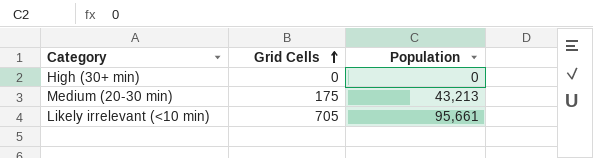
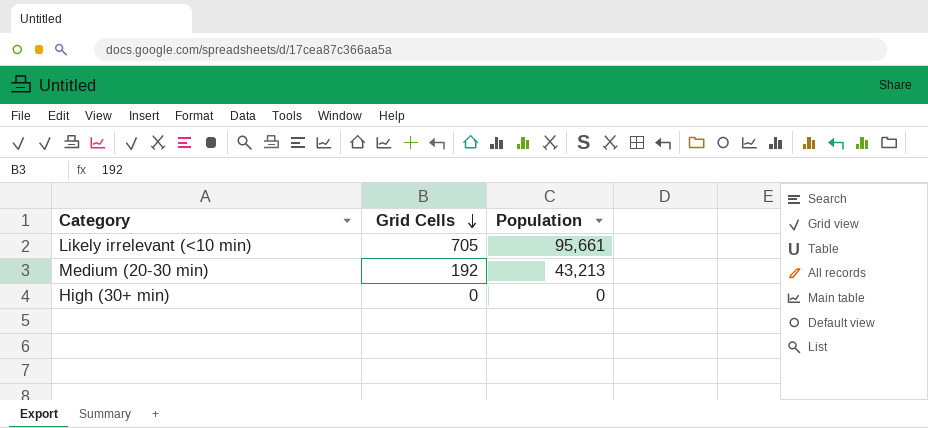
row order: Grid Cells ascending -> Grid Cells descending
Medium (20-30 min) | Grid Cells: 175 -> 192

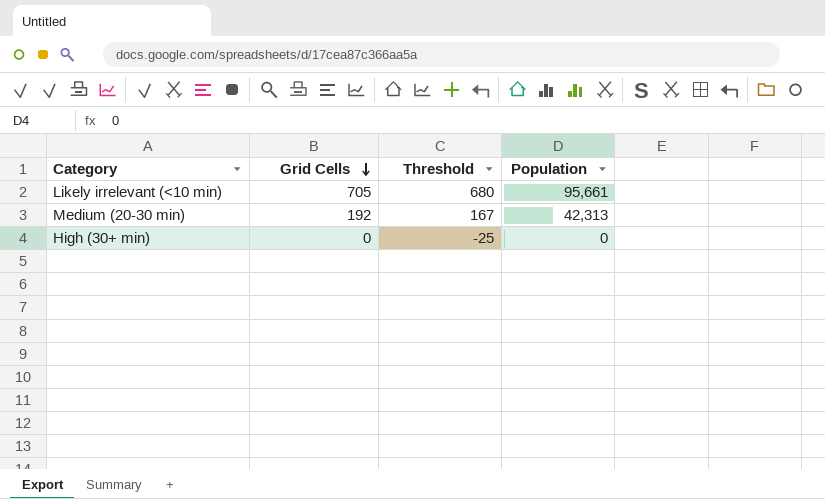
column Threshold | formula: none -> [Grid Cells] - 25
Medium (20-30 min) | Population: 43,213 -> 42,313

